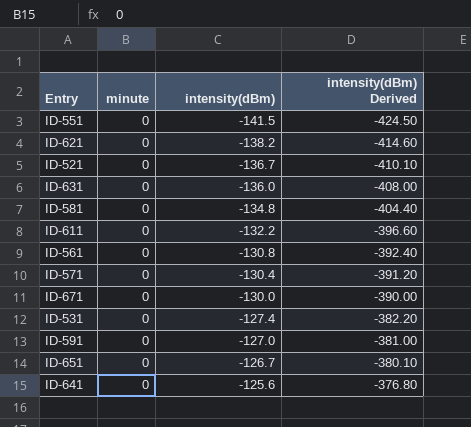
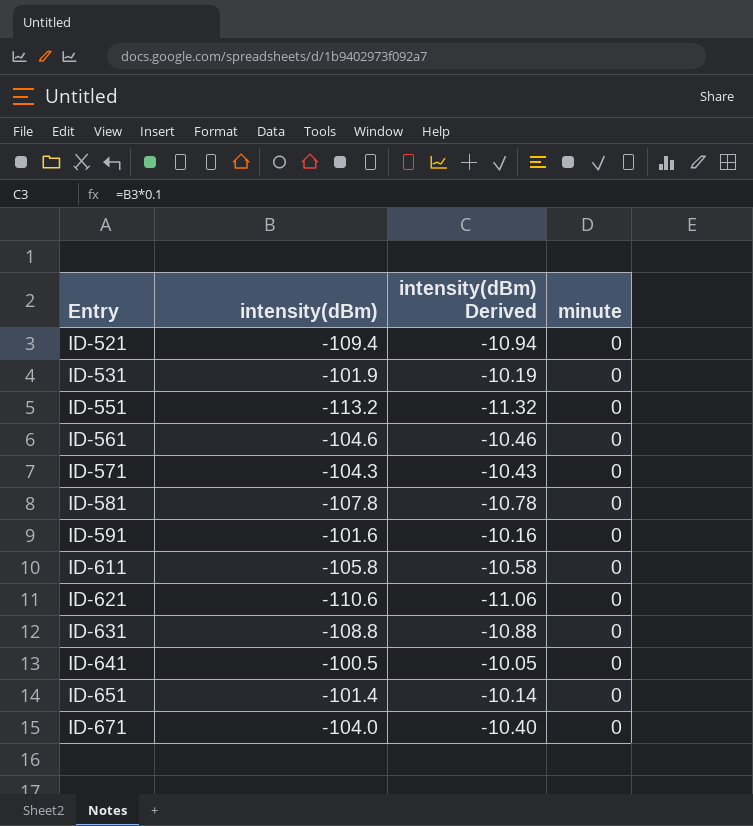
row order: intensity(dBm) ascending -> Entry ascending
column intensity(dBm) Derived | formula: [intensity(dBm)] * 3 -> [intensity(dBm)] * 0.1
column minute | position: 2 -> 4
ID-521 | intensity(dBm): -136.7 -> -109.4
ID-531 | intensity(dBm): -127.4 -> -101.9
ID-551 | intensity(dBm): -141.5 -> -113.2
ID-561 | intensity(dBm): -130.8 -> -104.6
ID-571 | intensity(dBm): -130.4 -> -104.3
ID-581 | intensity(dBm): -134.8 -> -107.8
ID-591 | intensity(dBm): -127.0 -> -101.6
ID-611 | intensity(dBm): -132.2 -> -105.8
ID-621 | intensity(dBm): -138.2 -> -110.6
ID-631 | intensity(dBm): -136.0 -> -108.8
ID-641 | intensity(dBm): -125.6 -> -100.5
ID-651 | intensity(dBm): -126.7 -> -101.4
ID-671 | intensity(dBm): -130.0 -> -104.0

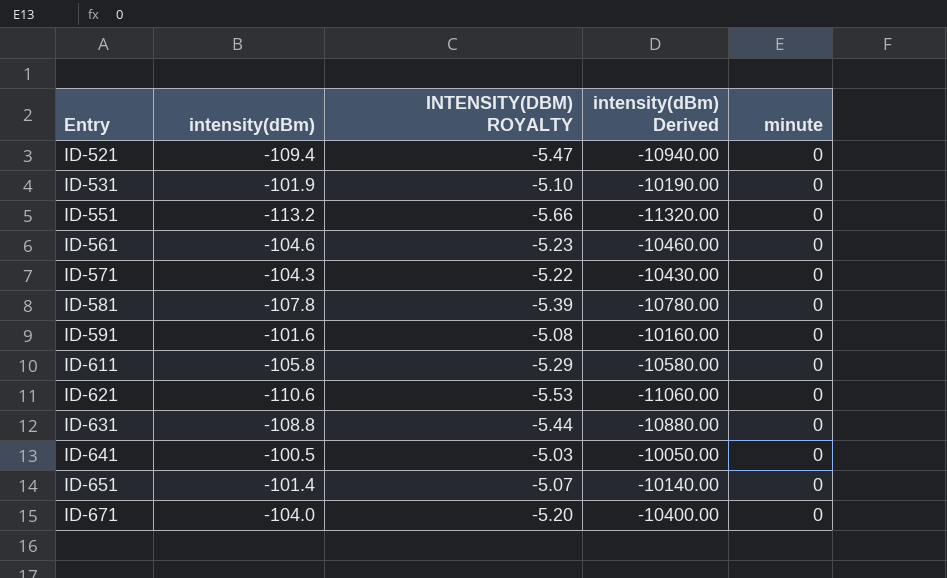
column INTENSITY(DBM) ROYALTY | formula: none -> [intensity(dBm)] * 0.05
column intensity(dBm) Derived | formula: [intensity(dBm)] * 0.1 -> [intensity(dBm)] * 100

